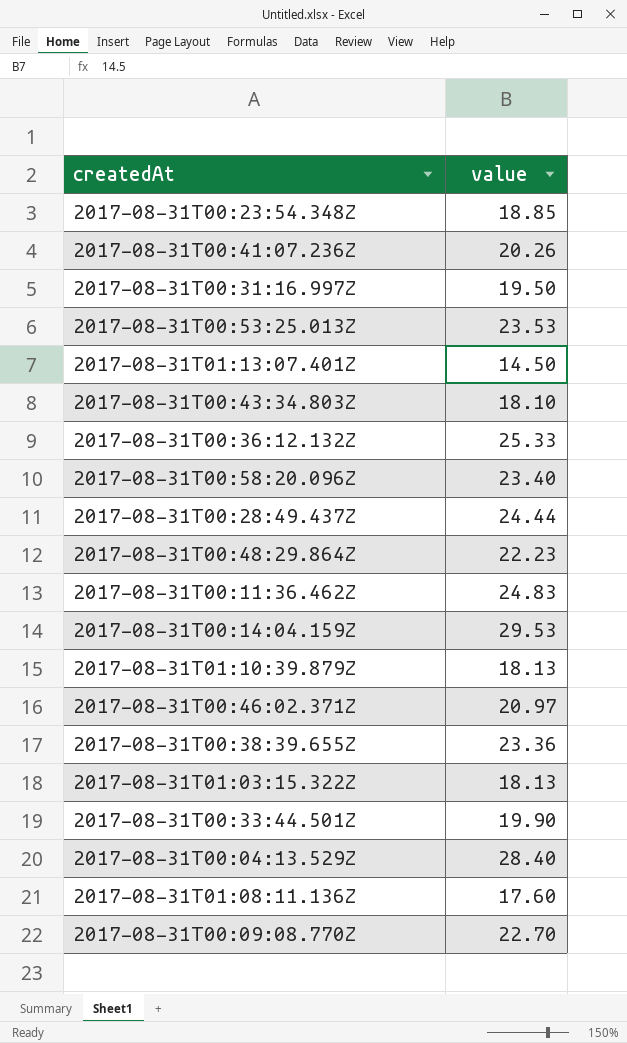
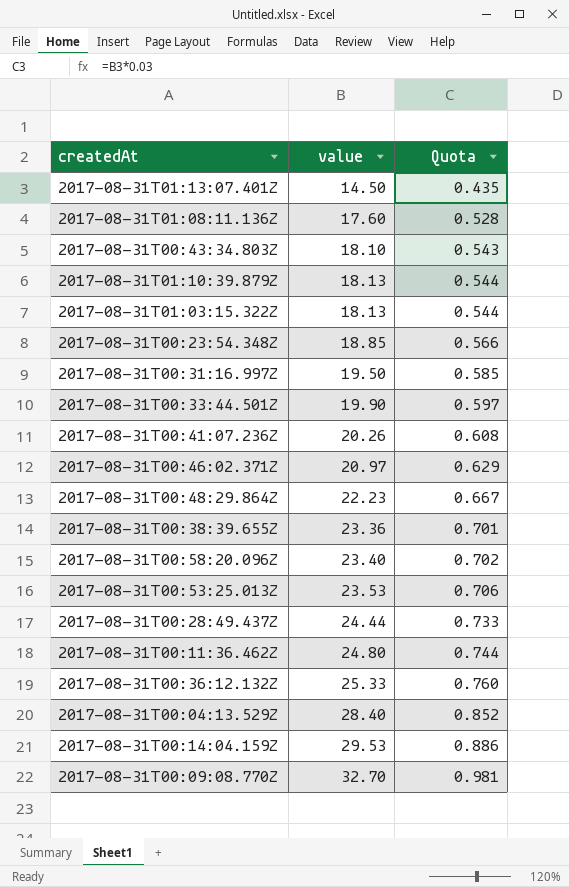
row order: none -> value ascending
column Quota | formula: none -> [value] * 0.03
2017-08-31T00:11:36.462Z | value: 24.83 -> 24.80
2017-08-31T00:09:08.770Z | value: 22.70 -> 32.70

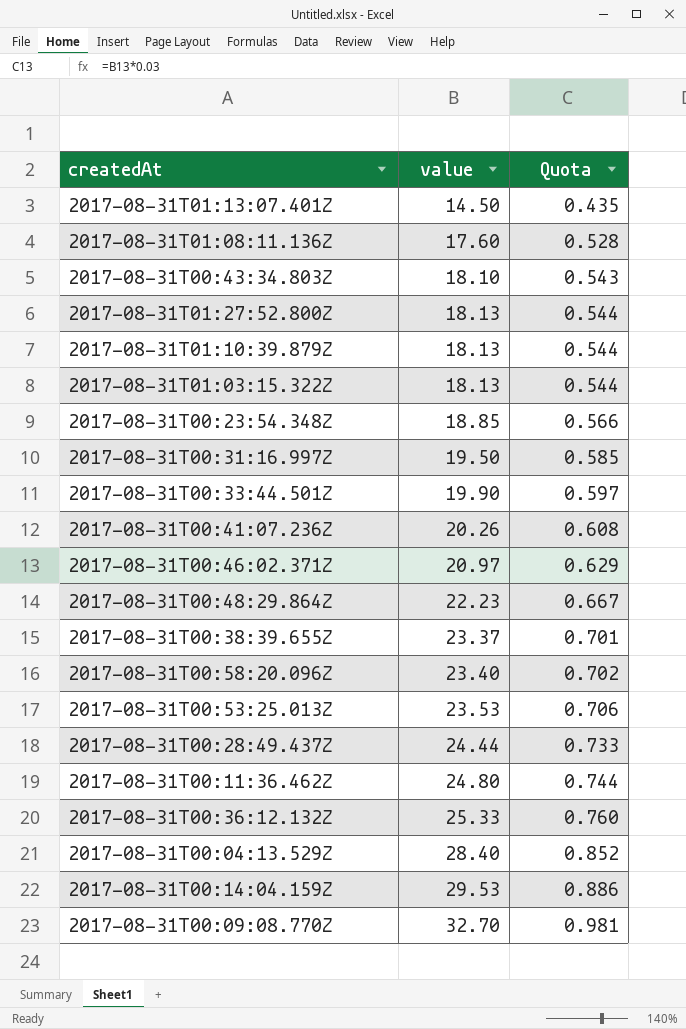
row 2017-08-31T01:27:52.800Z: none -> 18.13 | 0.544
2017-08-31T00:38:39.655Z | value: 23.36 -> 23.37

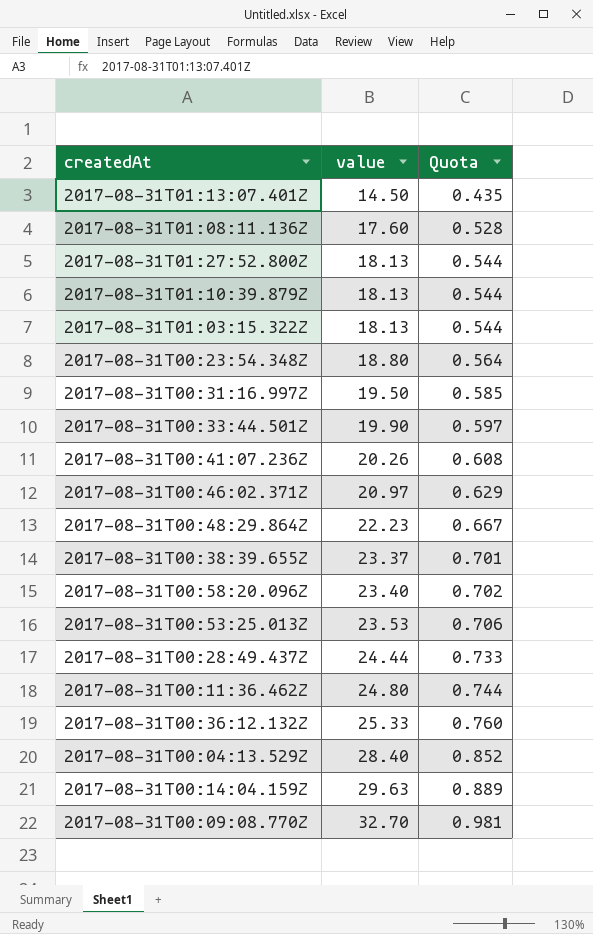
row 2017-08-31T00:43:34.803Z: 18.10 | 0.543 -> none
2017-08-31T00:23:54.348Z | value: 18.85 -> 18.80
2017-08-31T00:23:54.348Z | Quota: 0.566 -> 0.564
2017-08-31T00:14:04.159Z | value: 29.53 -> 29.63
2017-08-31T00:14:04.159Z | Quota: 0.886 -> 0.889

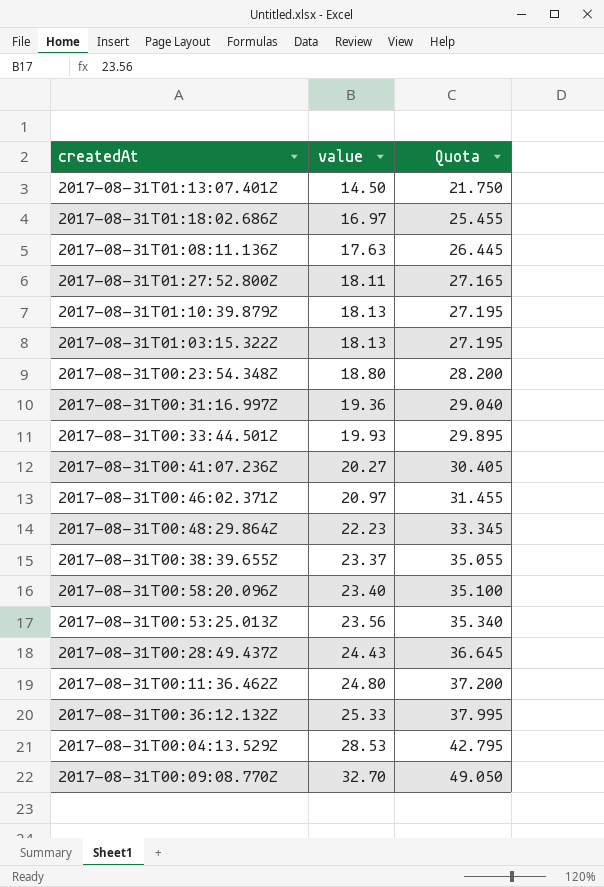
column Quota | formula: [value] * 0.03 -> [value] * 1.5
row 2017-08-31T00:14:04.159Z: 29.63 | 0.889 -> none
row 2017-08-31T01:18:02.686Z: none -> 16.97 | 25.455
2017-08-31T01:08:11.136Z | value: 17.60 -> 17.63
2017-08-31T01:27:52.800Z | value: 18.13 -> 18.11
2017-08-31T00:31:16.997Z | value: 19.50 -> 19.36
2017-08-31T00:33:44.501Z | value: 19.90 -> 19.93
2017-08-31T00:41:07.236Z | value: 20.26 -> 20.27
2017-08-31T00:53:25.013Z | value: 23.53 -> 23.56
2017-08-31T00:28:49.437Z | value: 24.44 -> 24.43
2017-08-31T00:04:13.529Z | value: 28.40 -> 28.53

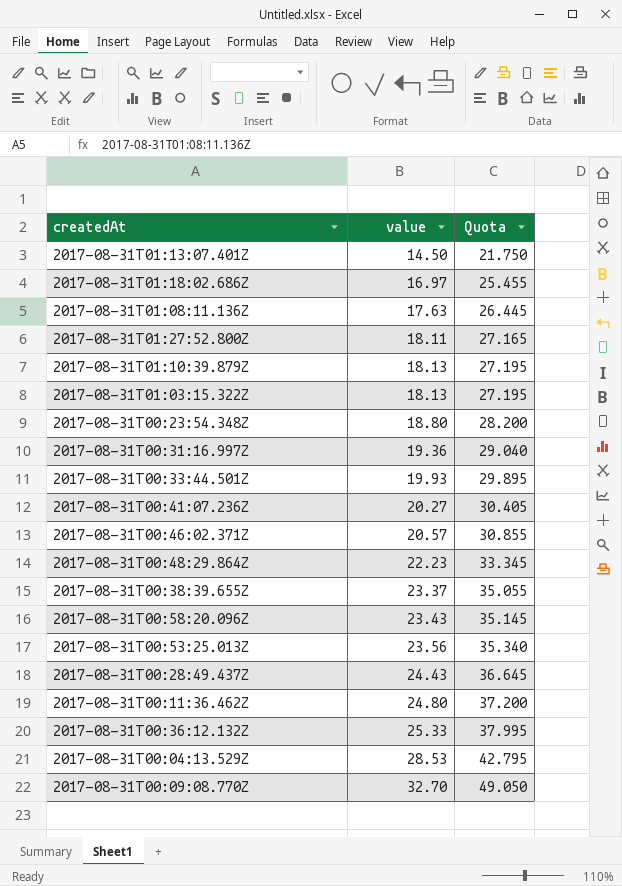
2017-08-31T00:46:02.371Z | value: 20.97 -> 20.57
2017-08-31T00:46:02.371Z | Quota: 31.455 -> 30.855
2017-08-31T00:58:20.096Z | value: 23.40 -> 23.43
2017-08-31T00:58:20.096Z | Quota: 35.100 -> 35.145

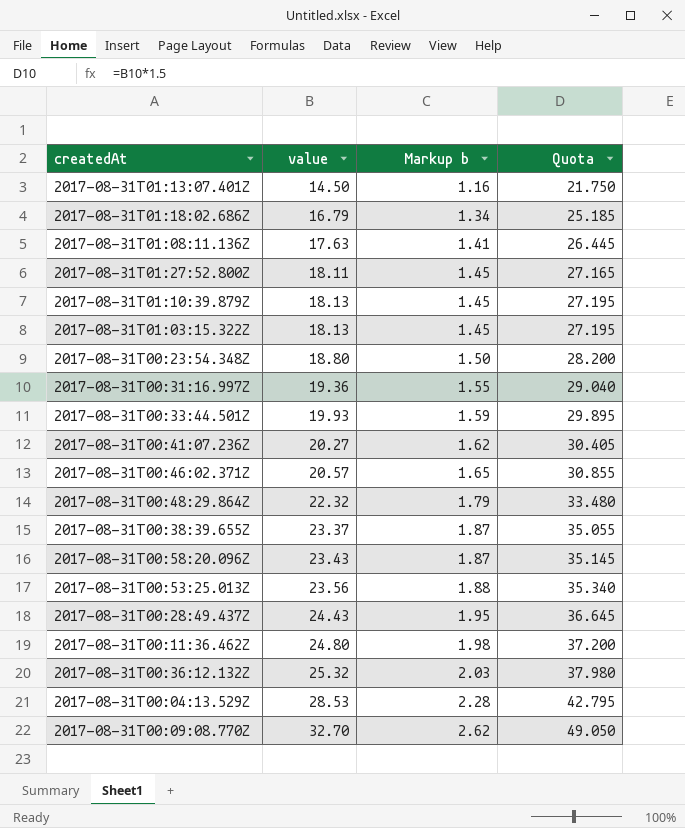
column Markup b | formula: none -> [value] * 0.08
2017-08-31T01:18:02.686Z | value: 16.97 -> 16.79
2017-08-31T01:18:02.686Z | Quota: 25.455 -> 25.185
2017-08-31T00:48:29.864Z | value: 22.23 -> 22.32
2017-08-31T00:48:29.864Z | Quota: 33.345 -> 33.480
2017-08-31T00:36:12.132Z | value: 25.33 -> 25.32
2017-08-31T00:36:12.132Z | Quota: 37.995 -> 37.980

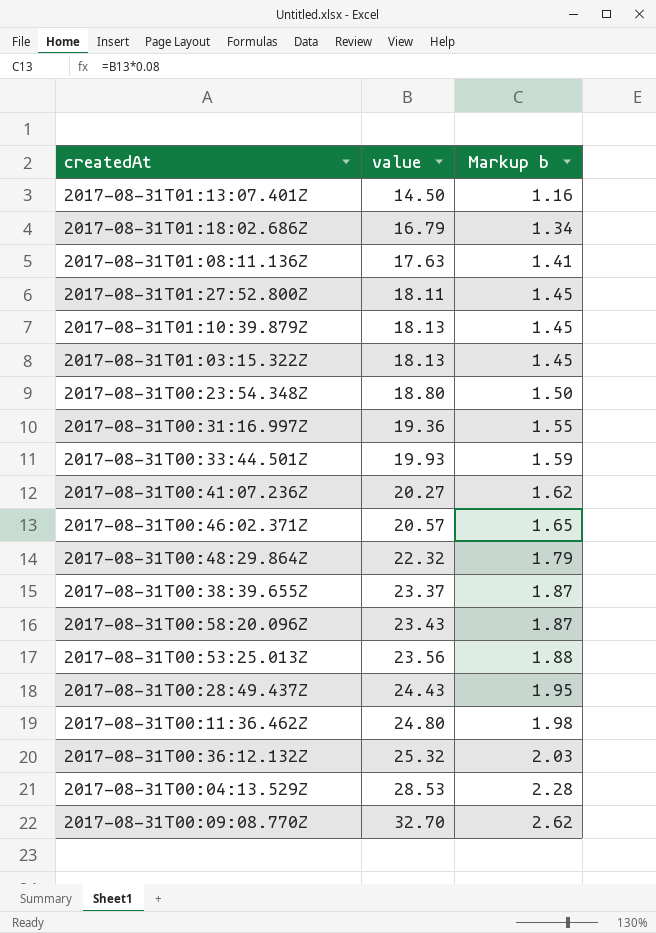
column Quota | formula: [value] * 1.5 -> none

